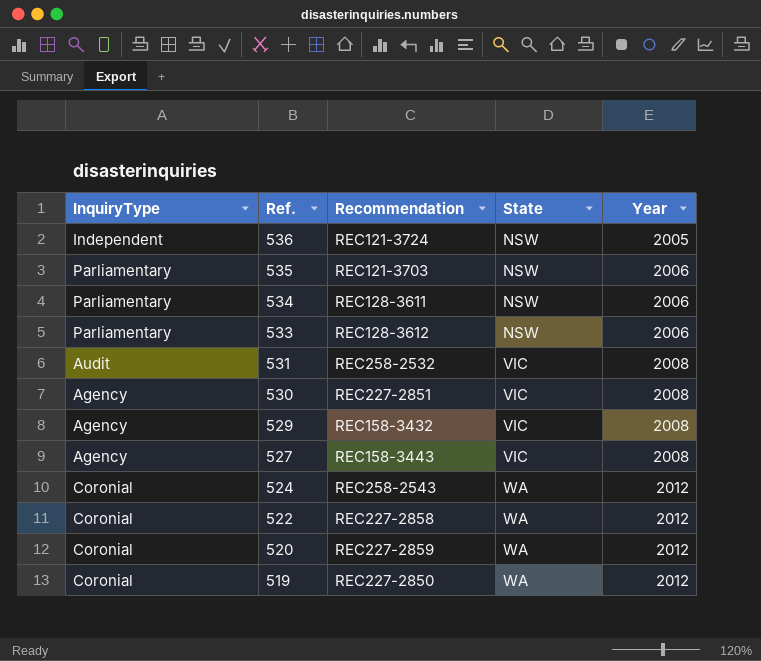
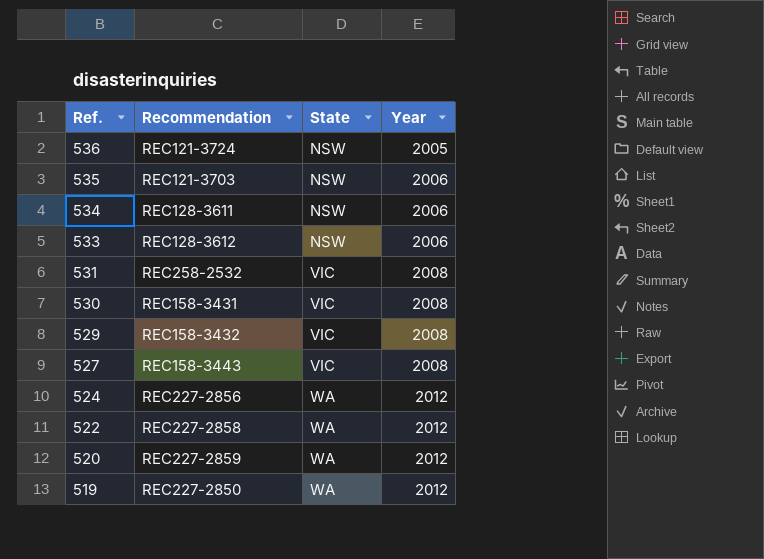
column InquiryType | position: 1 -> none
530 | Recommendation: REC227-2851 -> REC158-3431
524 | Recommendation: REC258-2543 -> REC227-2856

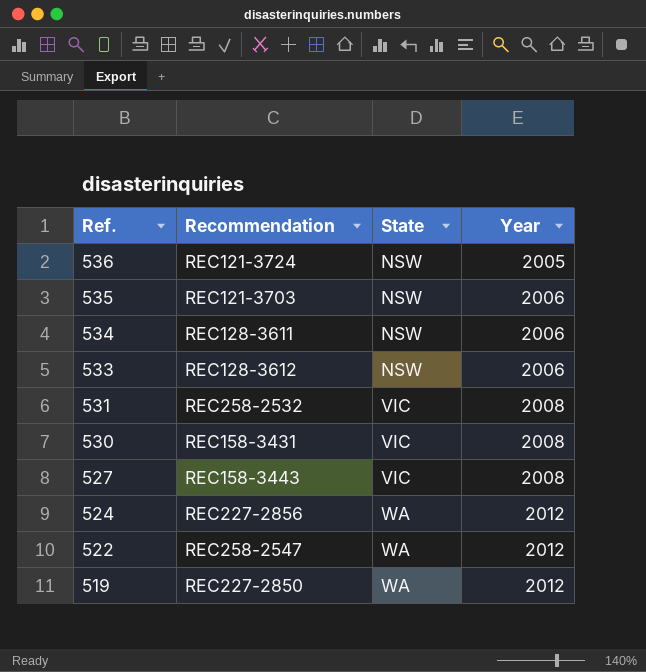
row 529: REC158-3432 | VIC | 2008 -> none
row 520: REC227-2859 | WA | 2012 -> none
522 | Recommendation: REC227-2858 -> REC258-2547

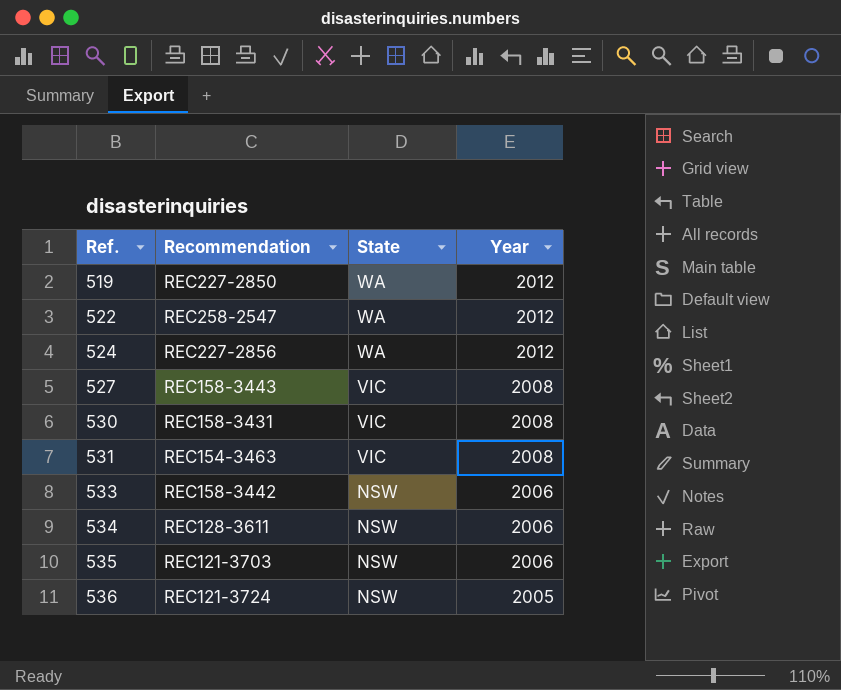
row order: Ref. descending -> Ref. ascending
531 | Recommendation: REC258-2532 -> REC154-3463
533 | Recommendation: REC128-3612 -> REC158-3442

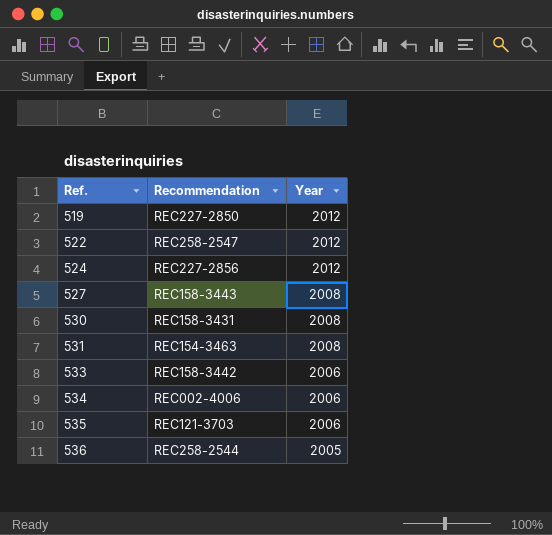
column State | position: 3 -> none
534 | Recommendation: REC128-3611 -> REC002-4006
536 | Recommendation: REC121-3724 -> REC258-2544

